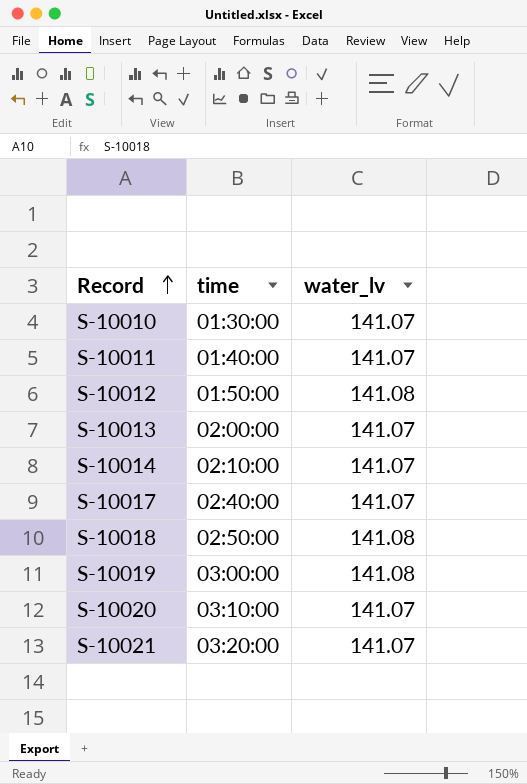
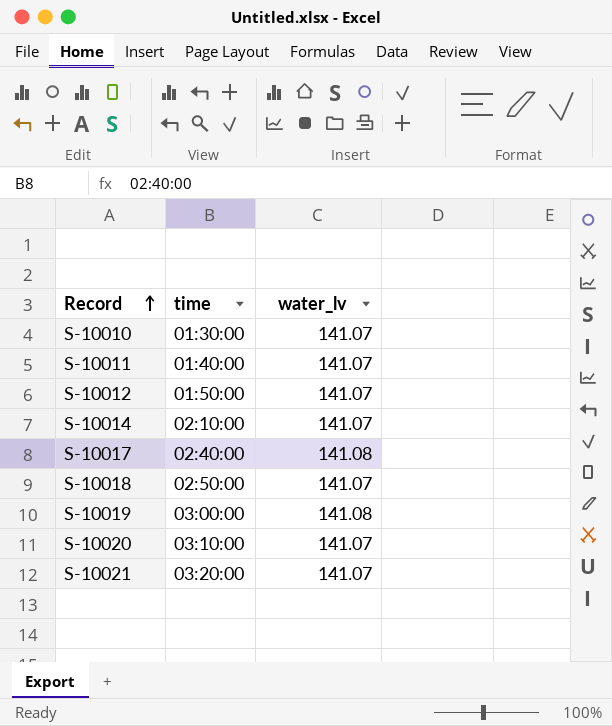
row S-10013: 02:00:00 | 141.07 -> none
S-10012 | water_lv: 141.08 -> 141.07
S-10017 | water_lv: 141.07 -> 141.08
S-10018 | water_lv: 141.08 -> 141.07

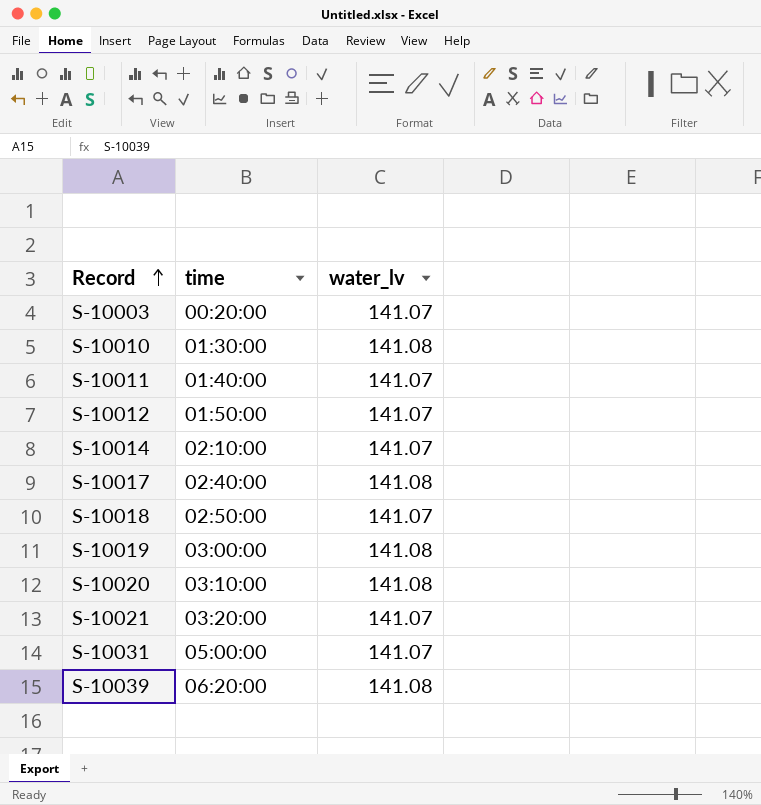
row S-10003: none -> 00:20:00 | 141.07
S-10010 | water_lv: 141.07 -> 141.08
S-10020 | water_lv: 141.07 -> 141.08
row S-10031: none -> 05:00:00 | 141.07
row S-10039: none -> 06:20:00 | 141.08

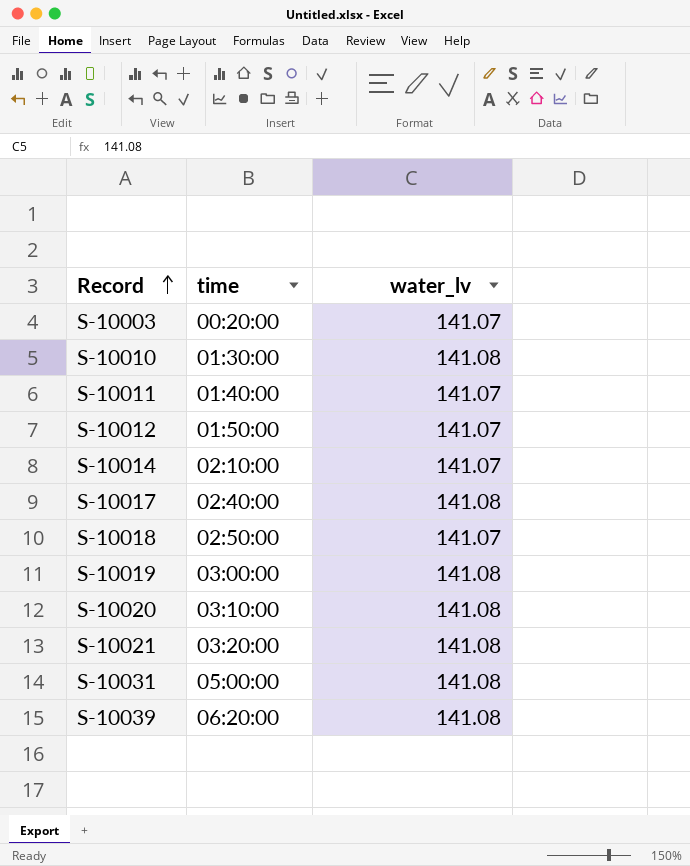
S-10021 | water_lv: 141.07 -> 141.08
S-10031 | water_lv: 141.07 -> 141.08

